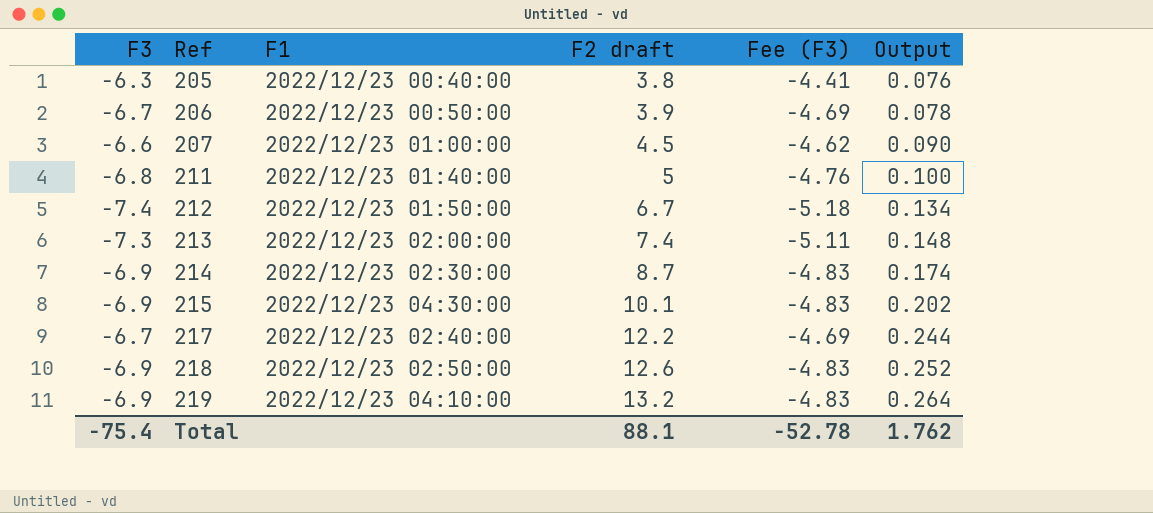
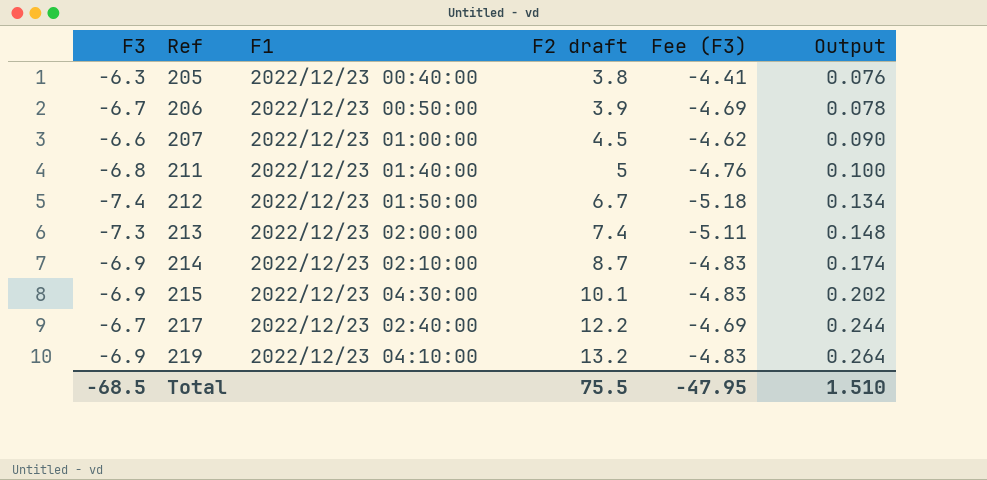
row 218: -6.9 | 2022/12/23 02:50:00 | 12.6 | -4.83 | 0.252 -> none
214 | F1: 2022/12/23 02:30:00 -> 2022/12/23 02:10:00
Total | F3: -75.4 -> -68.5
Total | F2 draft: 88.1 -> 75.5
Total | Fee (F3): -52.78 -> -47.95
Total | Output: 1.762 -> 1.510

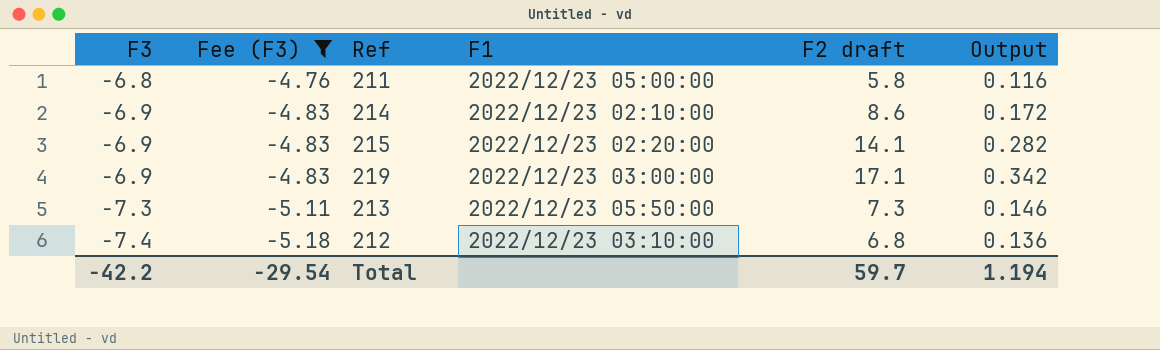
filter: none -> Fee (F3) <= -4.76
row order: Ref ascending -> F3 descending
column Fee (F3) | position: 5 -> 2
211 | F1: 2022/12/23 01:40:00 -> 2022/12/23 05:00:00
211 | F2 draft: 5 -> 5.8
211 | Output: 0.100 -> 0.116
214 | F2 draft: 8.7 -> 8.6
214 | Output: 0.174 -> 0.172
215 | F1: 2022/12/23 04:30:00 -> 2022/12/23 02:20:00
215 | F2 draft: 10.1 -> 14.1
215 | Output: 0.202 -> 0.282
219 | F1: 2022/12/23 04:10:00 -> 2022/12/23 03:00:00
219 | F2 draft: 13.2 -> 17.1
219 | Output: 0.264 -> 0.342
213 | F1: 2022/12/23 02:00:00 -> 2022/12/23 05:50:00
213 | F2 draft: 7.4 -> 7.3
213 | Output: 0.148 -> 0.146
212 | F1: 2022/12/23 01:50:00 -> 2022/12/23 03:10:00
212 | F2 draft: 6.7 -> 6.8
212 | Output: 0.134 -> 0.136
Total | F3: -68.5 -> -42.2
Total | Fee (F3): -47.95 -> -29.54
Total | F2 draft: 75.5 -> 59.7
Total | Output: 1.510 -> 1.194

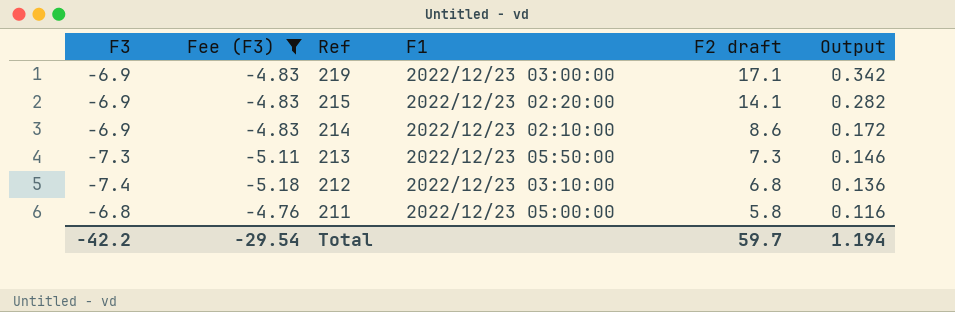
row order: F3 descending -> Ref descending

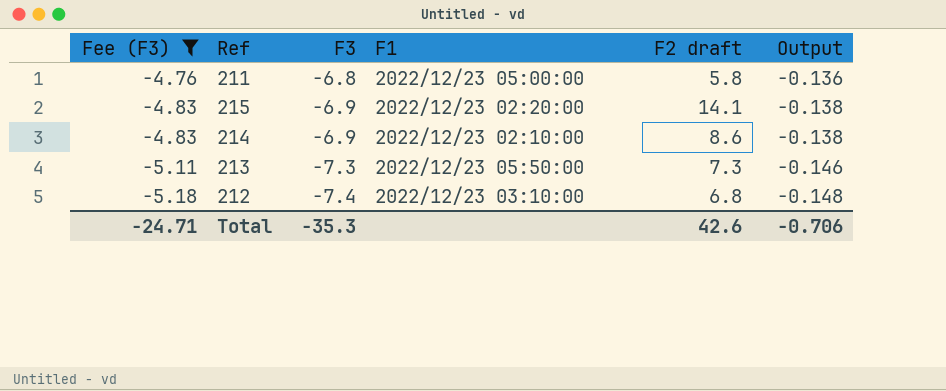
row order: Ref descending -> Fee (F3) descending
column F3 | position: 1 -> 3
column Output | formula: [F2 draft] * 0.02 -> [F3] * 0.02
row 219: -6.9 | -4.83 | 2022/12/23 03:00:00 | 17.1 | 0.342 -> none
Total | Fee (F3): -29.54 -> -24.71
Total | F3: -42.2 -> -35.3
Total | F2 draft: 59.7 -> 42.6
Total | Output: 1.194 -> -0.706

